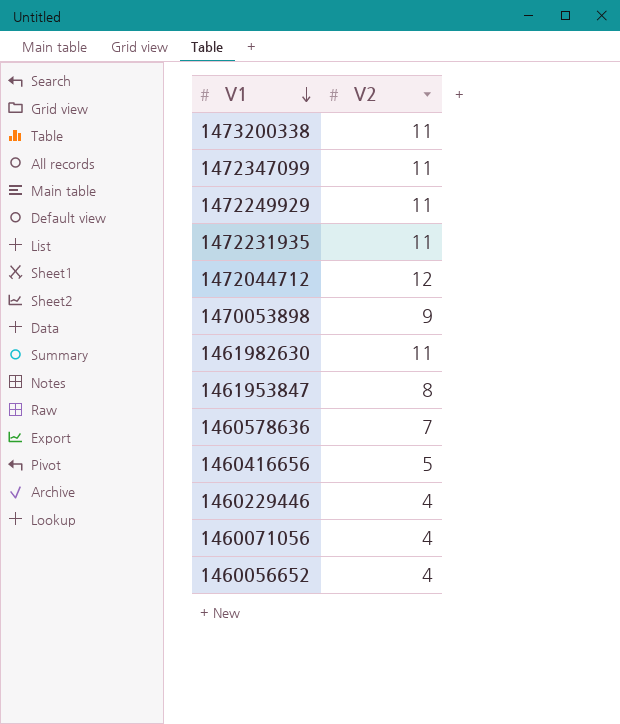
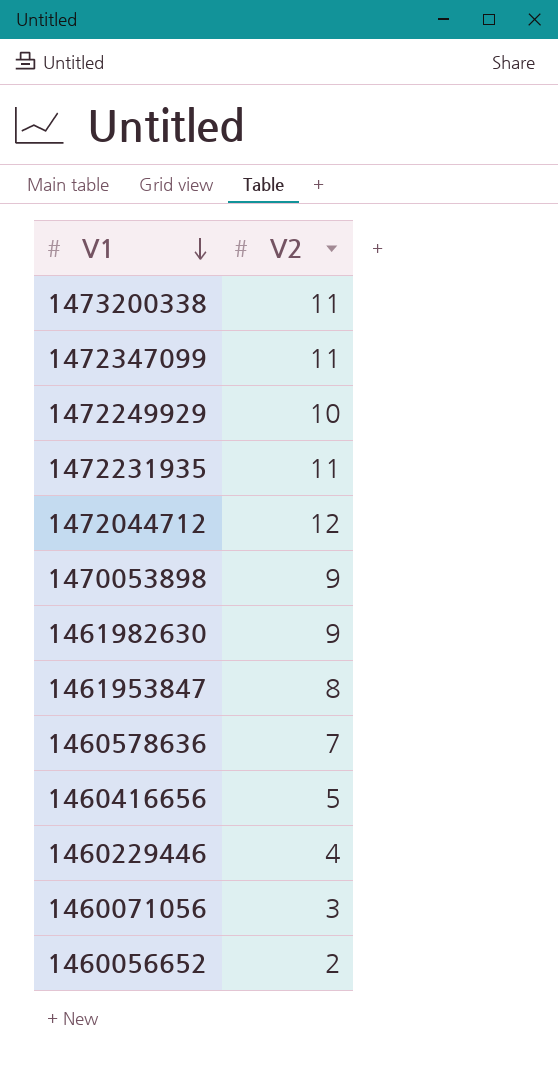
1472249929 | V2: 11 -> 10
1461982630 | V2: 11 -> 9
1460071056 | V2: 4 -> 3
1460056652 | V2: 4 -> 2

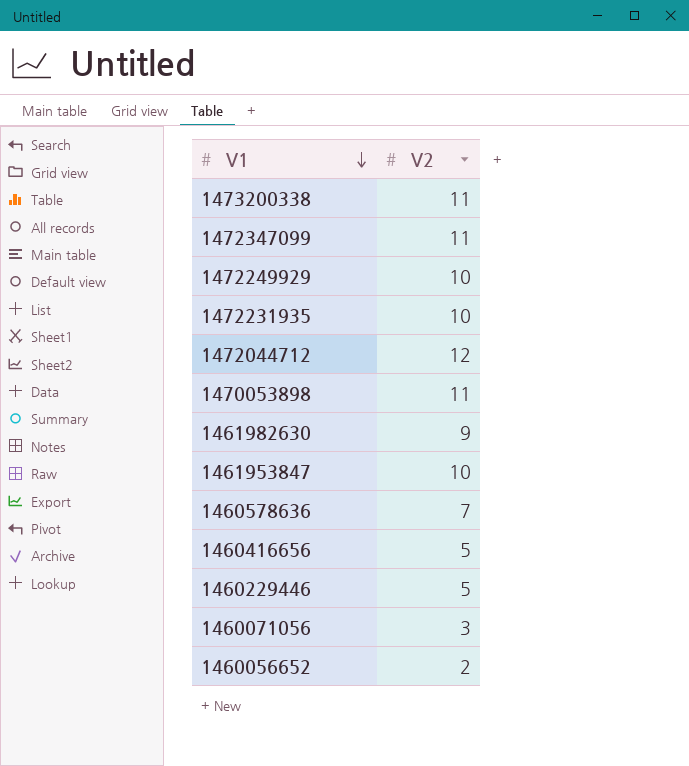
1472231935 | V2: 11 -> 10
1470053898 | V2: 9 -> 11
1461953847 | V2: 8 -> 10
1460229446 | V2: 4 -> 5

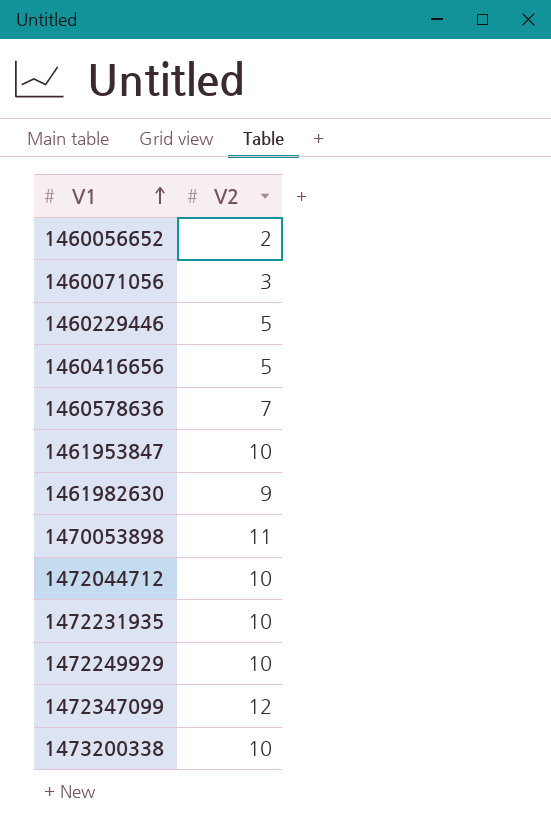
row order: V1 descending -> V1 ascending
1472044712 | V2: 12 -> 10
1472347099 | V2: 11 -> 12
1473200338 | V2: 11 -> 10

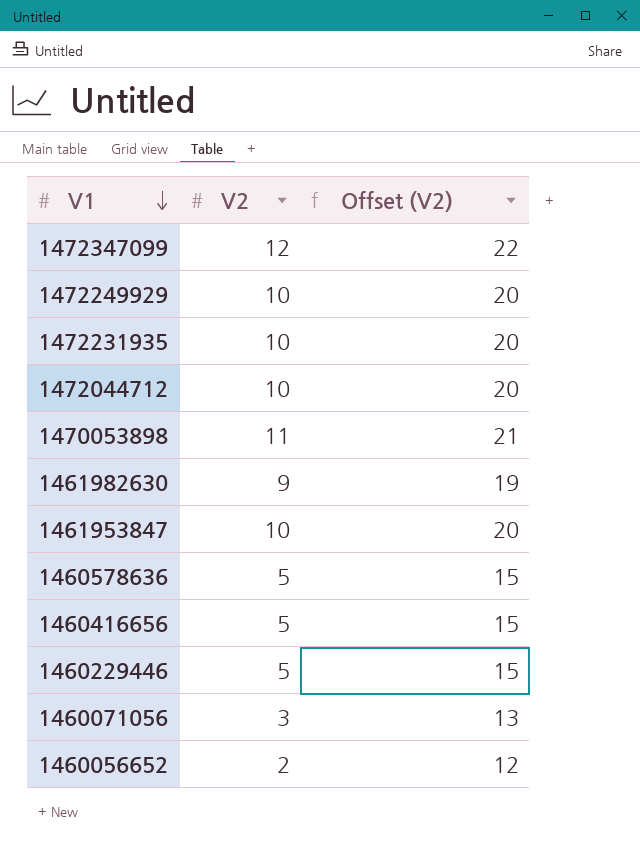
row order: V1 ascending -> V1 descending
column Offset (V2) | formula: none -> [V2] + 10
row 1473200338: 10 -> none
1460578636 | V2: 7 -> 5

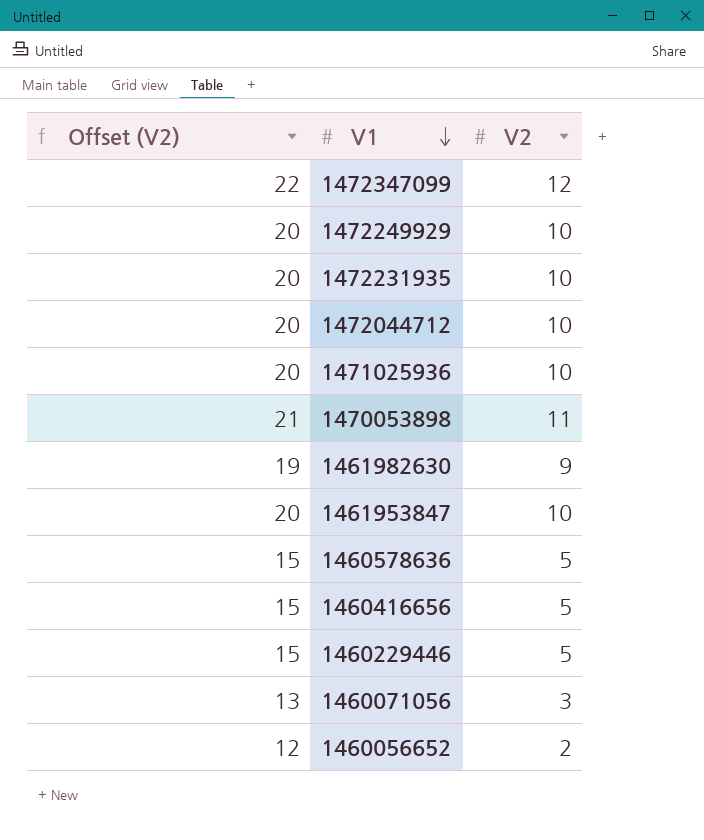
column Offset (V2) | position: 3 -> 1
row 1471025936: none -> 20 | 10

